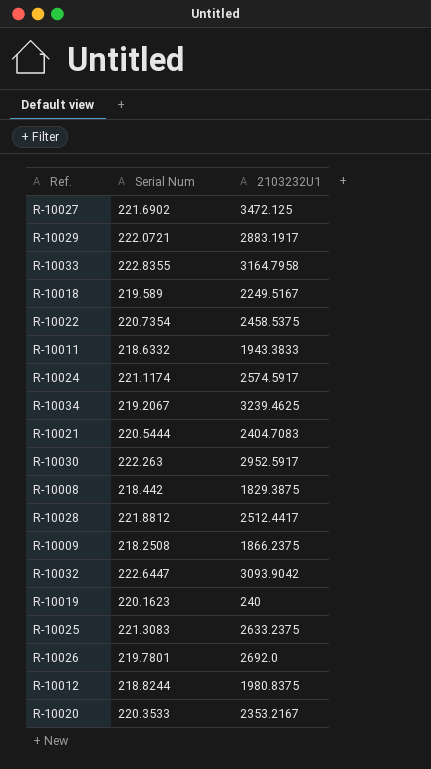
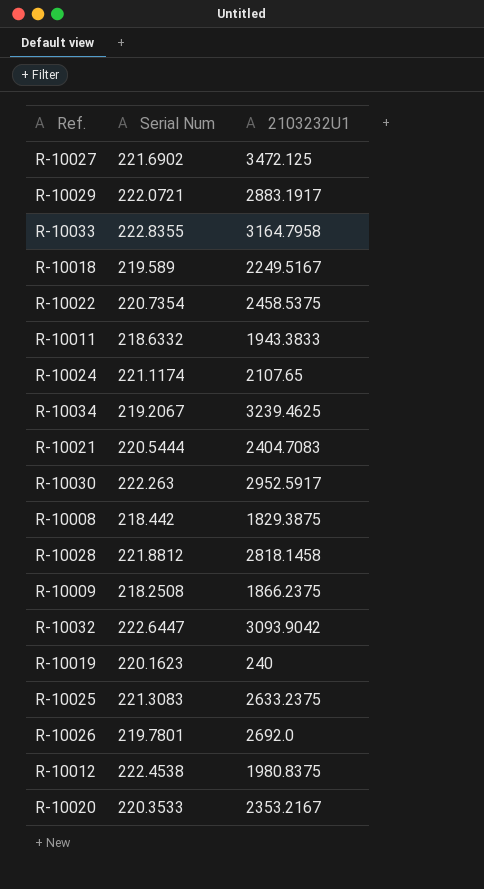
R-10024 | 2103232U1: 2574.5917 -> 2107.65
R-10028 | 2103232U1: 2512.4417 -> 2818.1458
R-10012 | Serial Num: 218.8244 -> 222.4538

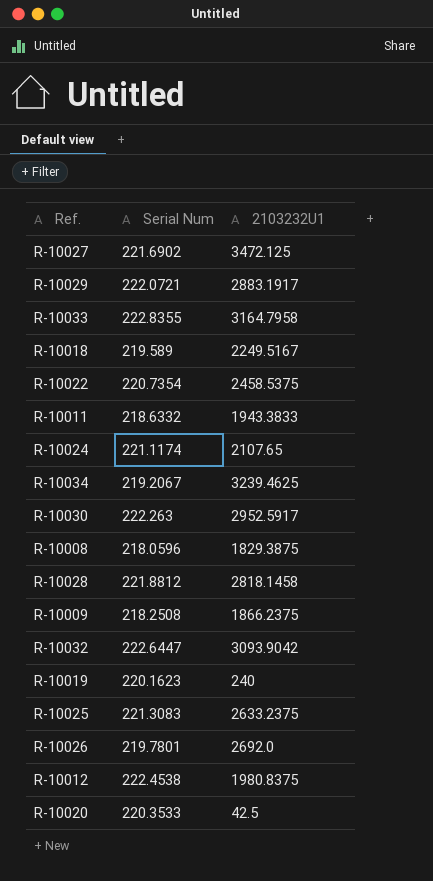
row R-10021: 220.5444 | 2404.7083 -> none
R-10008 | Serial Num: 218.442 -> 218.0596
R-10020 | 2103232U1: 2353.2167 -> 42.5

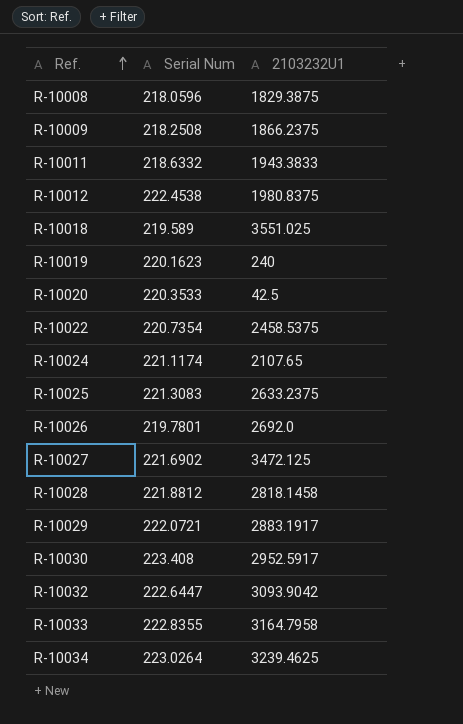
row order: none -> Ref. ascending
R-10018 | 2103232U1: 2249.5167 -> 3551.025
R-10030 | Serial Num: 222.263 -> 223.408
R-10034 | Serial Num: 219.2067 -> 223.0264

